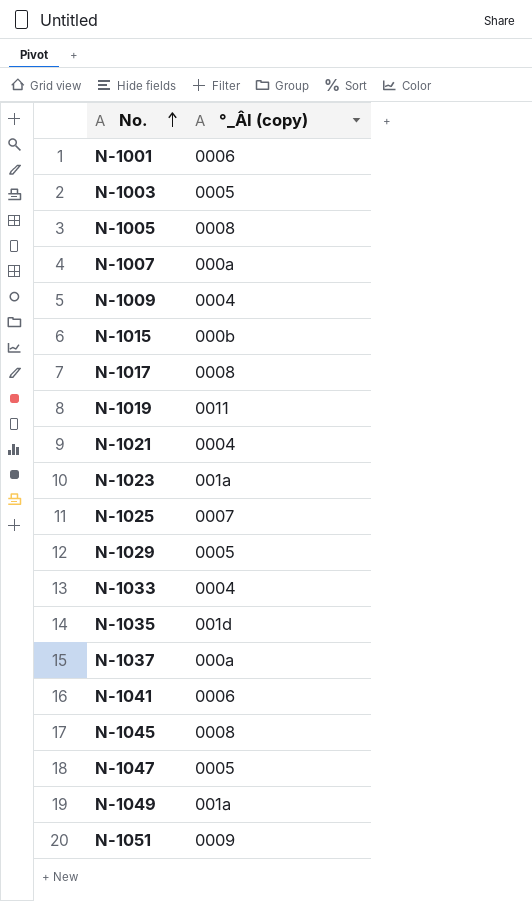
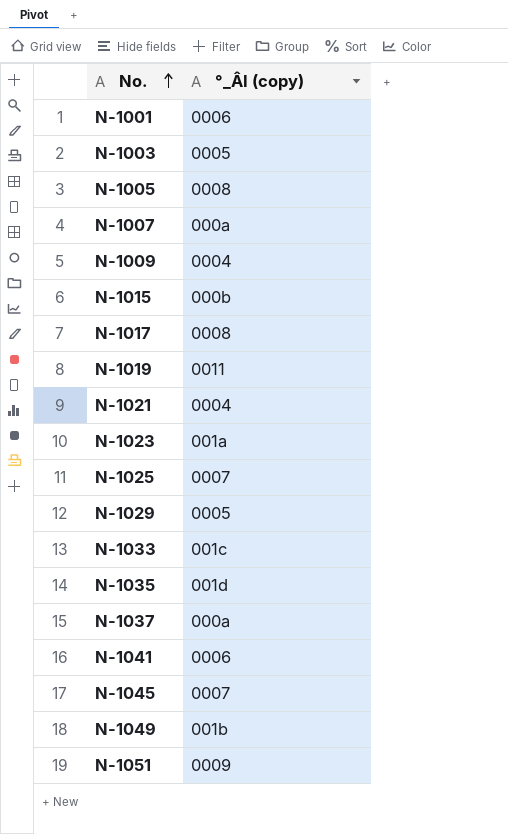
row N-1047: 0005 -> none
N-1033 | °_ÂI (copy): 0004 -> 001c
N-1045 | °_ÂI (copy): 0008 -> 0007
N-1049 | °_ÂI (copy): 001a -> 001b

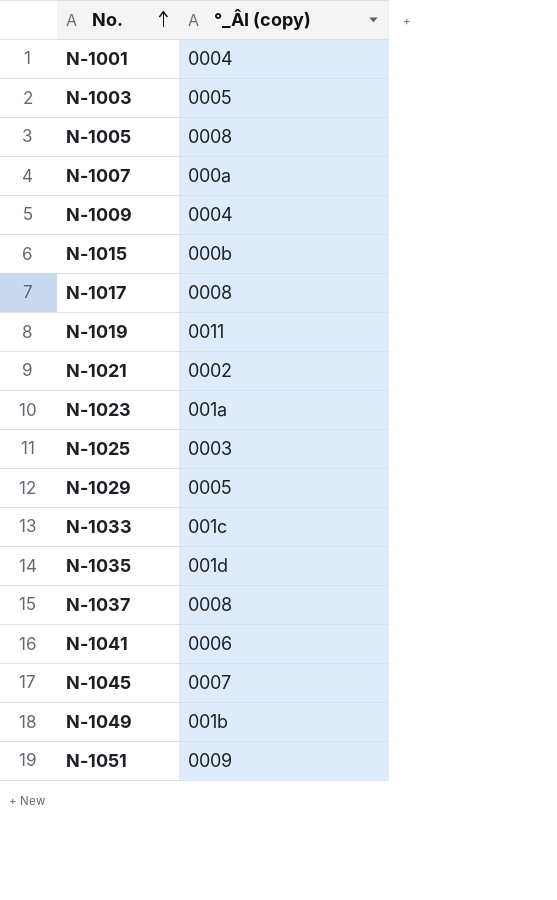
N-1001 | °_ÂI (copy): 0006 -> 0004
N-1021 | °_ÂI (copy): 0004 -> 0002
N-1025 | °_ÂI (copy): 0007 -> 0003
N-1037 | °_ÂI (copy): 000a -> 0008

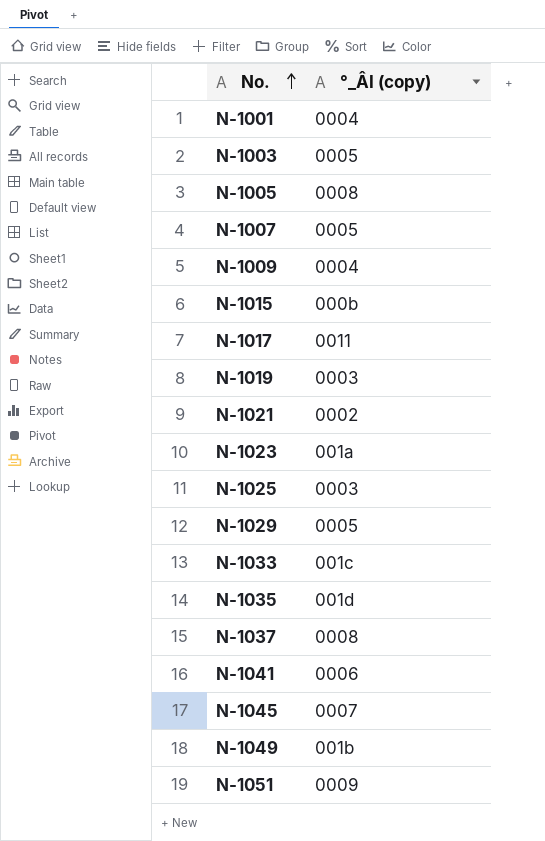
N-1007 | °_ÂI (copy): 000a -> 0005
N-1017 | °_ÂI (copy): 0008 -> 0011
N-1019 | °_ÂI (copy): 0011 -> 0003

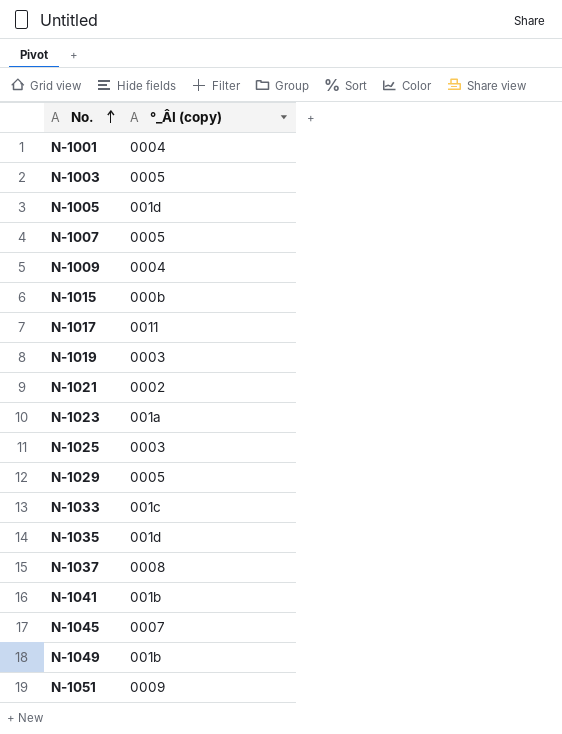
N-1005 | °_ÂI (copy): 0008 -> 001d
N-1041 | °_ÂI (copy): 0006 -> 001b

